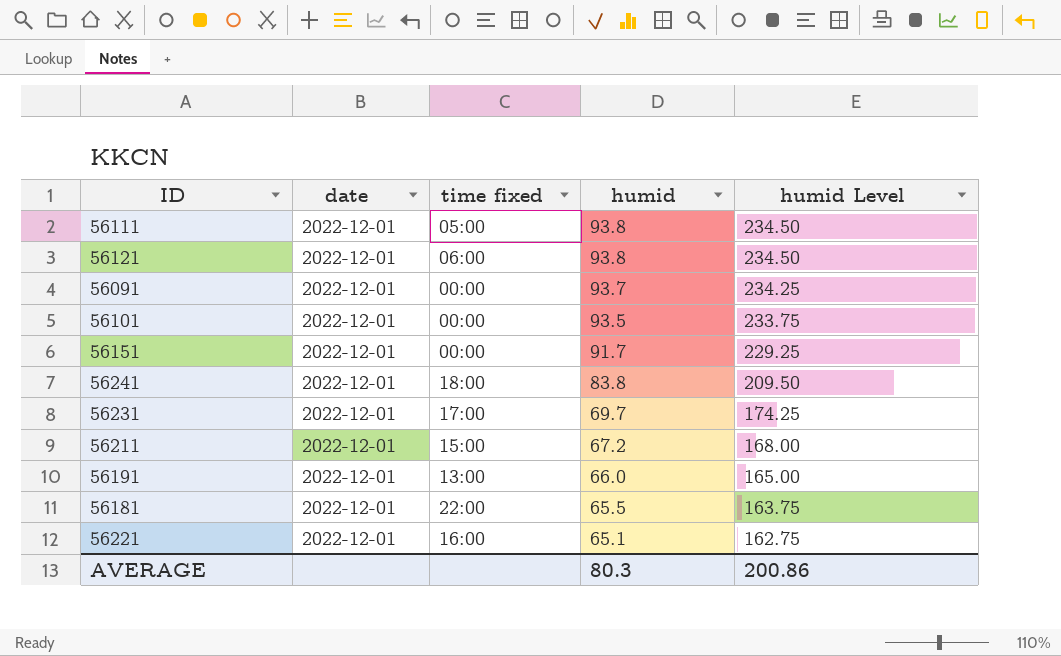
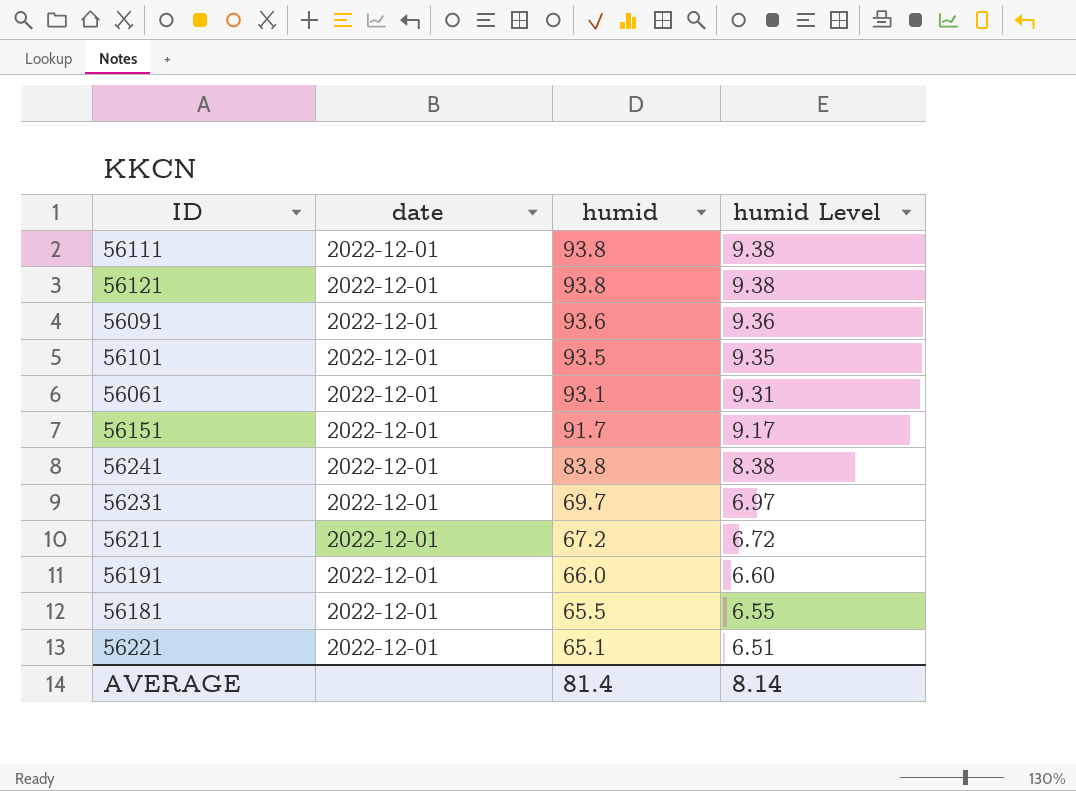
column time fixed | position: 3 -> none
column humid Level | formula: [humid] * 2.5 -> [humid] * 0.1
56091 | humid: 93.7 -> 93.6
row 56061: none -> 2022-12-01 | 93.1 | 9.31
AVERAGE | humid: 80.3 -> 81.4
AVERAGE | humid Level: 200.86 -> 8.14

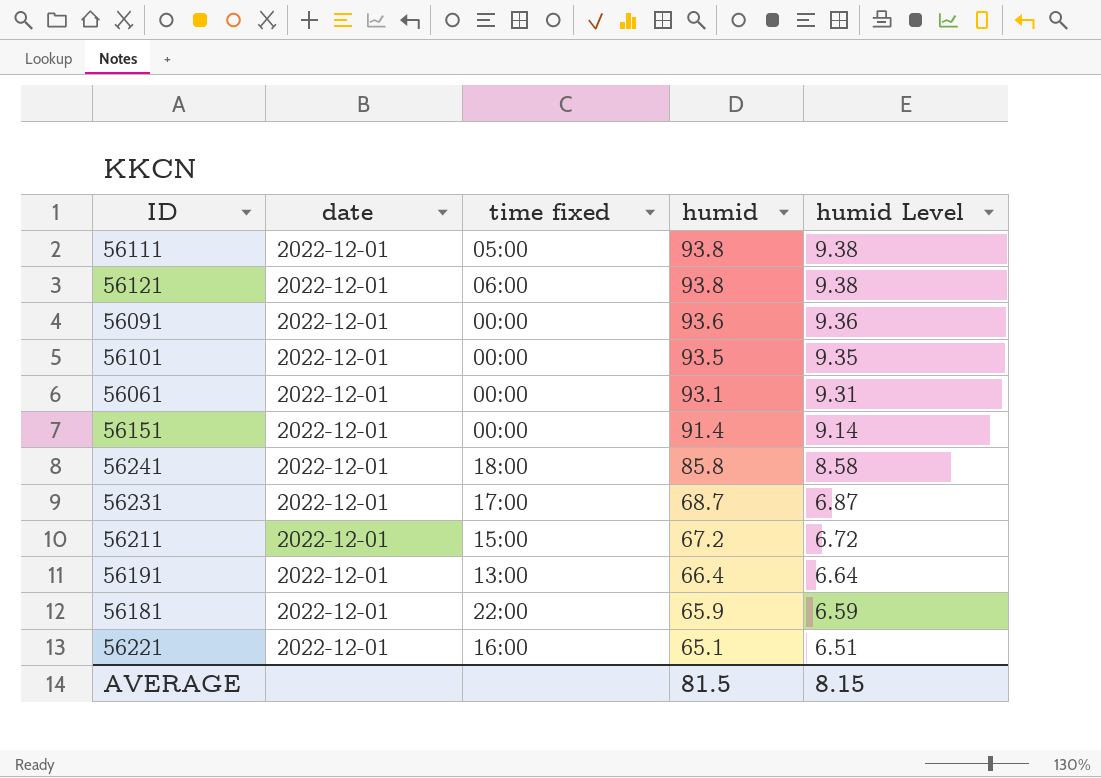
column time fixed | position: none -> 3
56151 | humid: 91.7 -> 91.4
56151 | humid Level: 9.17 -> 9.14
56241 | humid: 83.8 -> 85.8
56241 | humid Level: 8.38 -> 8.58
56231 | humid: 69.7 -> 68.7
56231 | humid Level: 6.97 -> 6.87
56191 | humid: 66.0 -> 66.4
56191 | humid Level: 6.60 -> 6.64
56181 | humid: 65.5 -> 65.9
56181 | humid Level: 6.55 -> 6.59
AVERAGE | humid: 81.4 -> 81.5
AVERAGE | humid Level: 8.14 -> 8.15

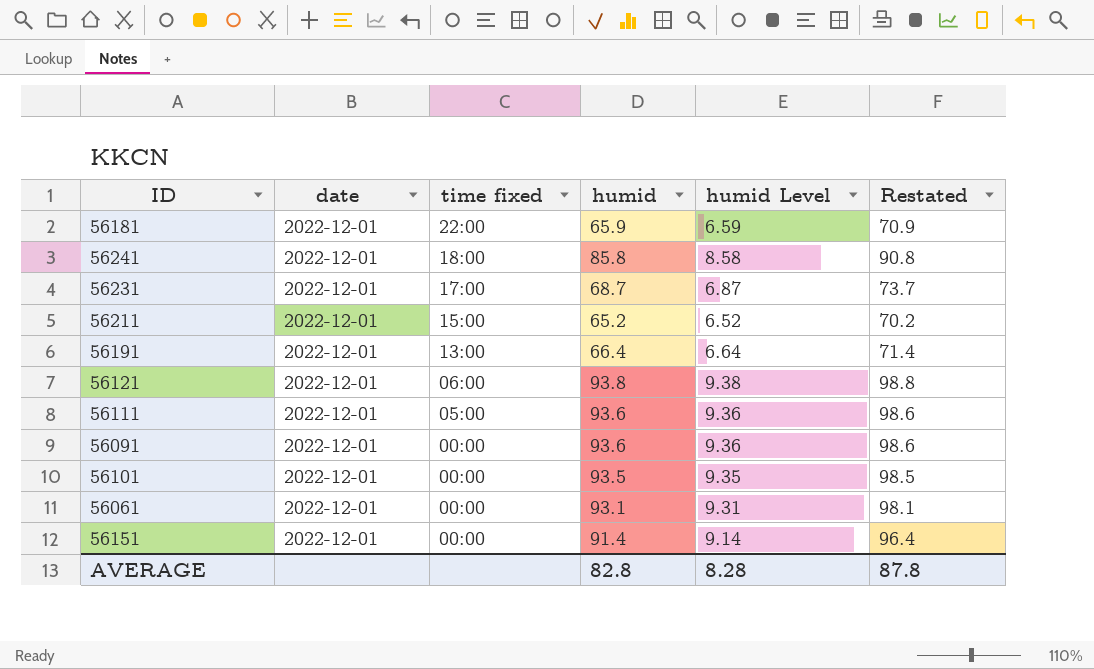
row order: humid descending -> time fixed descending
column Restated | formula: none -> [humid] + 5
row 56221: 2022-12-01 | 16:00 | 65.1 | 6.51 -> none
56211 | humid: 67.2 -> 65.2
56211 | humid Level: 6.72 -> 6.52
56111 | humid: 93.8 -> 93.6
56111 | humid Level: 9.38 -> 9.36
AVERAGE | humid: 81.5 -> 82.8
AVERAGE | humid Level: 8.15 -> 8.28

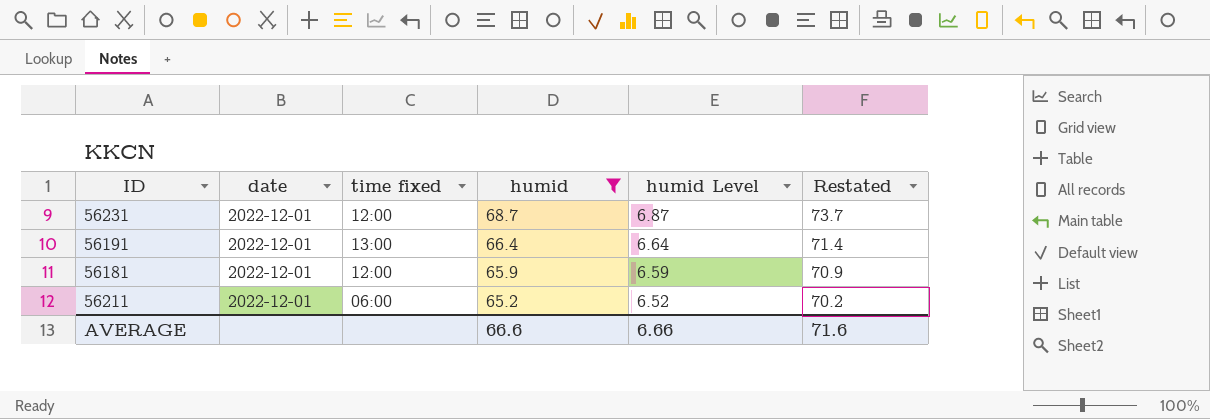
filter: none -> humid <= 68.7
row order: time fixed descending -> humid descending
56231 | time fixed: 17:00 -> 12:00
56181 | time fixed: 22:00 -> 12:00
56211 | time fixed: 15:00 -> 06:00
AVERAGE | humid: 82.8 -> 66.6
AVERAGE | humid Level: 8.28 -> 6.66
AVERAGE | Restated: 87.8 -> 71.6

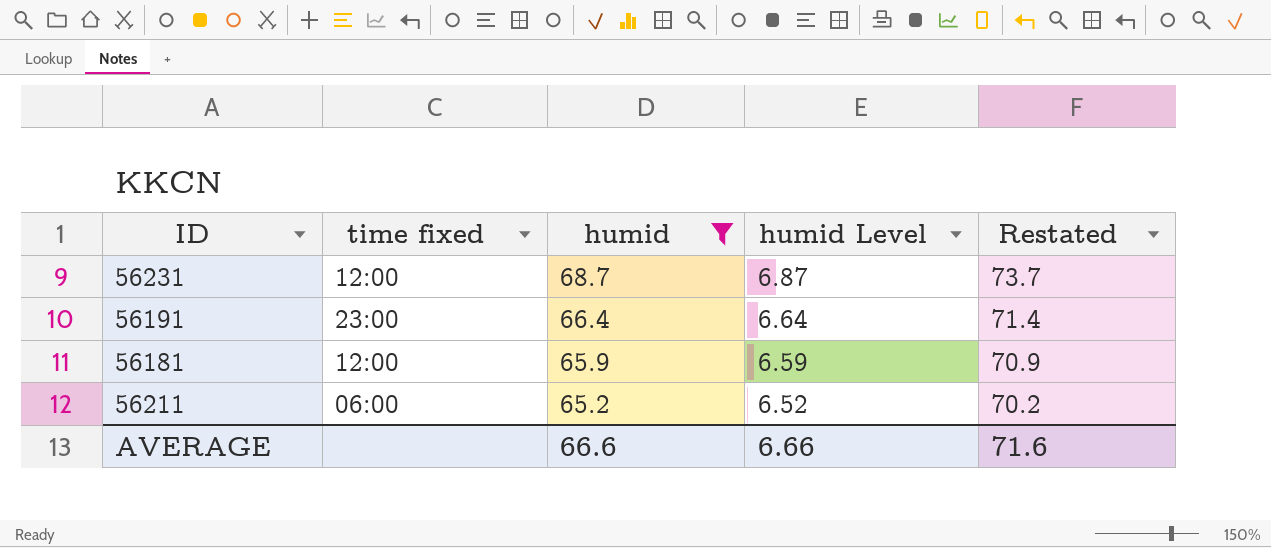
column date | position: 2 -> none
56191 | time fixed: 13:00 -> 23:00

